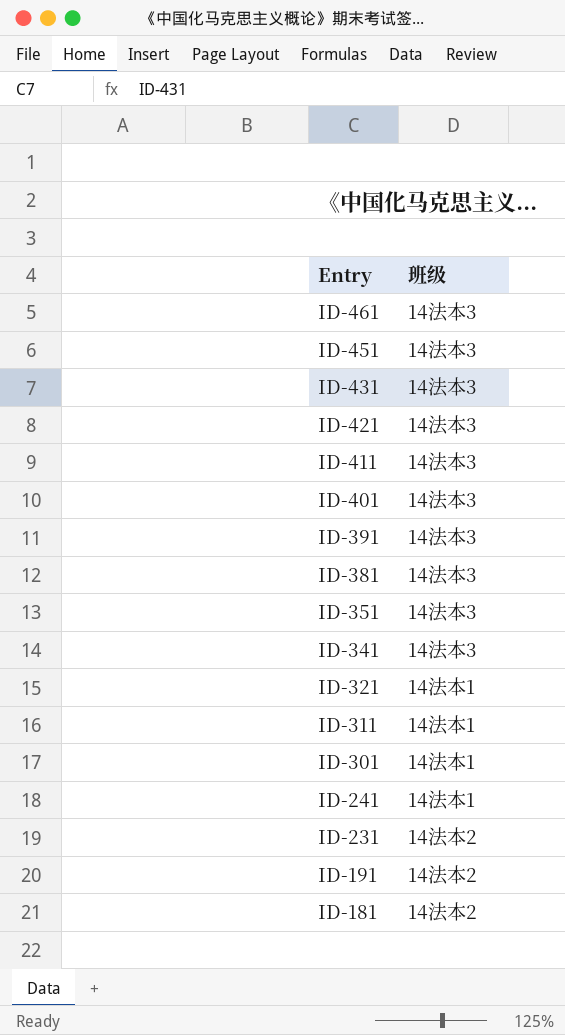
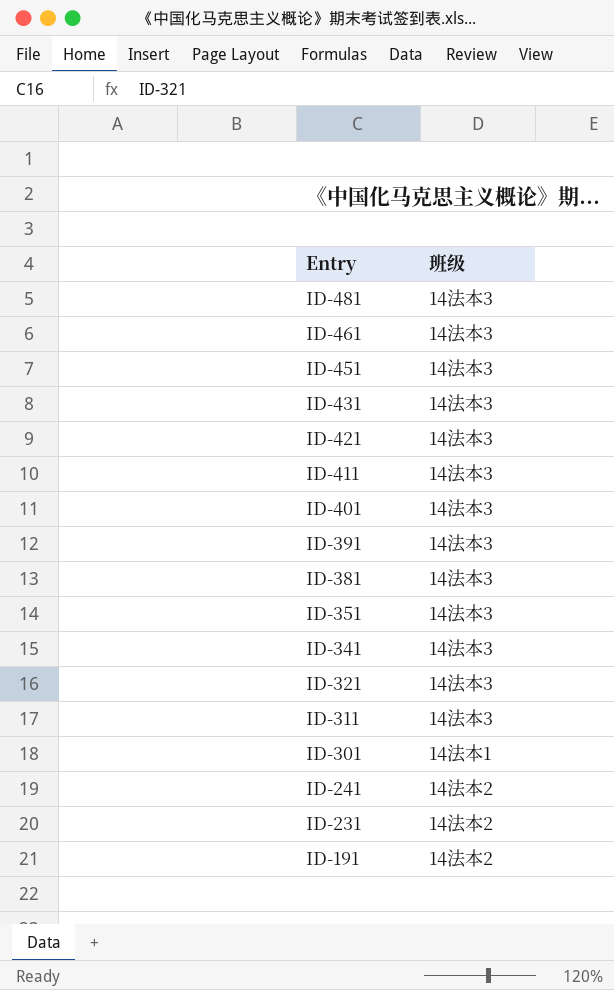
row ID-181: 14法本2 -> none
row ID-481: none -> 14法本3
ID-321 | 班级: 14法本1 -> 14法本3
ID-311 | 班级: 14法本1 -> 14法本3
ID-241 | 班级: 14法本1 -> 14法本2

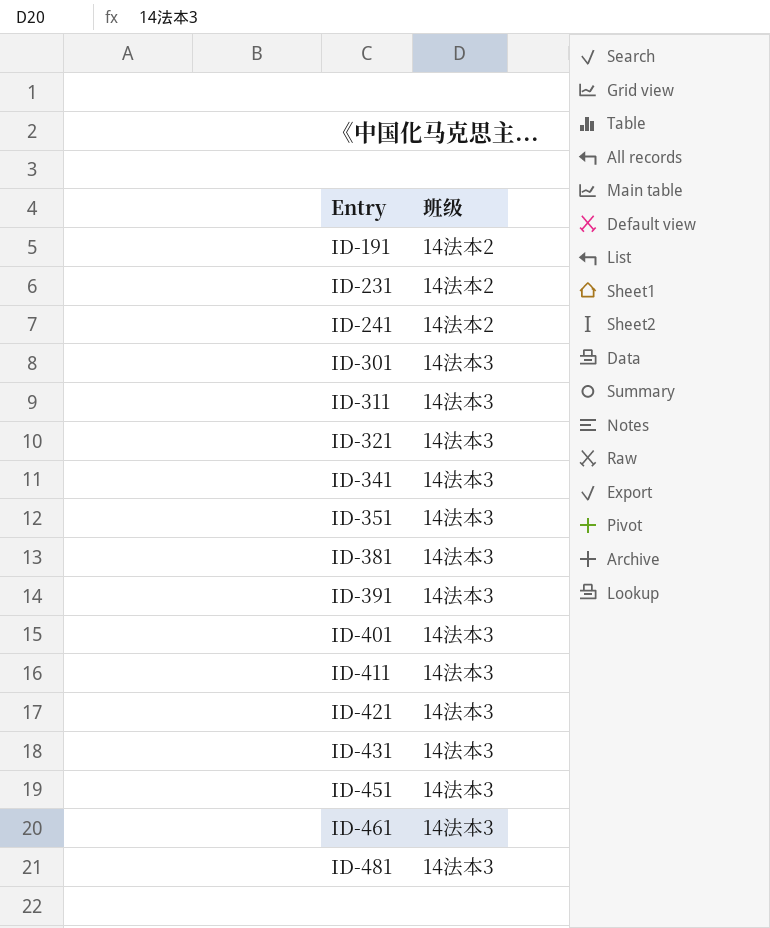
row order: Entry descending -> Entry ascending
ID-301 | 班级: 14法本1 -> 14法本3

